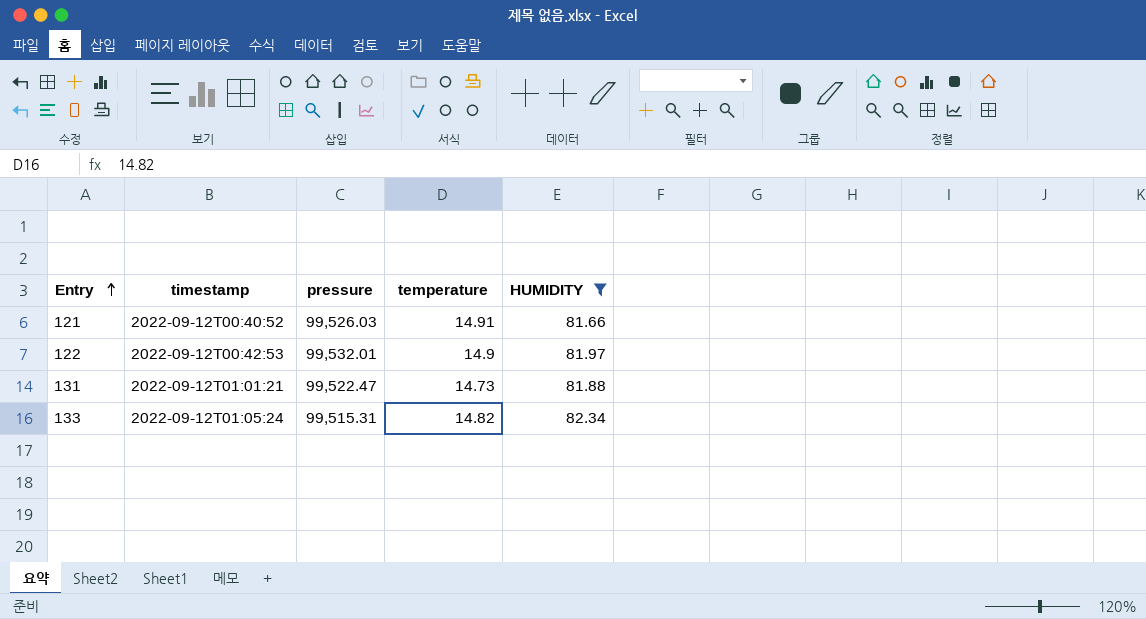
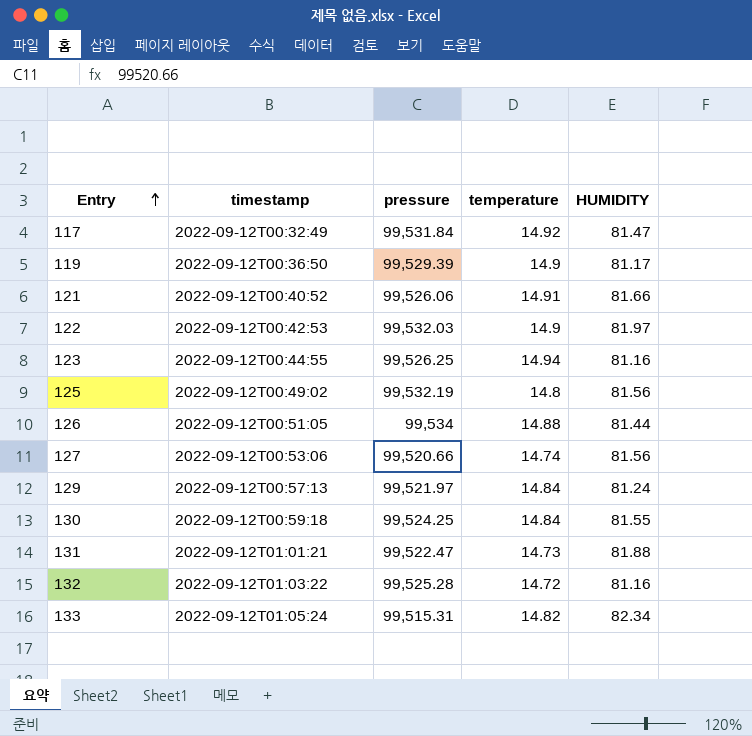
filter: HUMIDITY >= 81.66 -> none
121 | pressure: 99,526.03 -> 99,526.06
122 | pressure: 99,532.01 -> 99,532.03

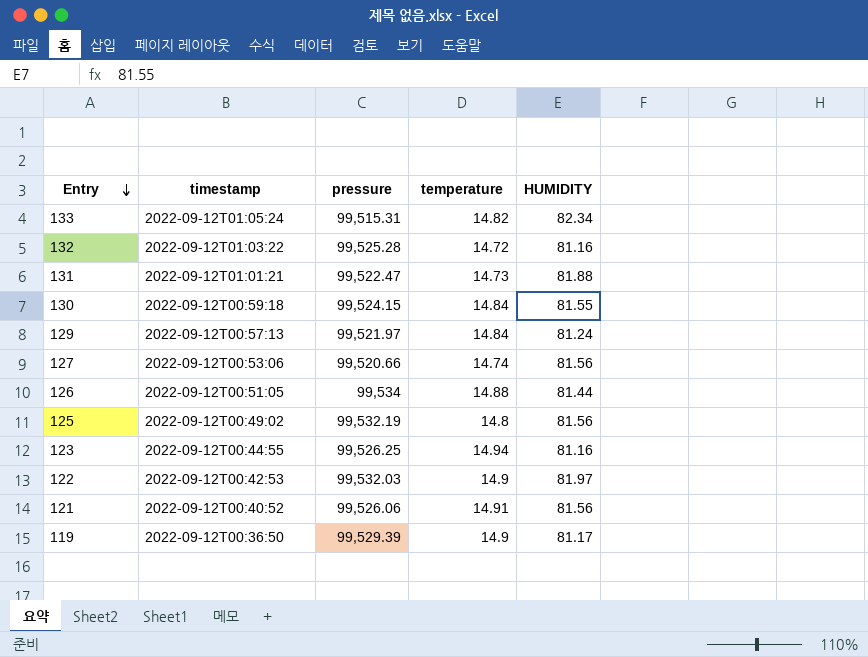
row order: Entry ascending -> Entry descending
row 117: 2022-09-12T00:32:49 | 99,531.84 | 14.92 | 81.47 -> none
130 | pressure: 99,524.25 -> 99,524.15
121 | HUMIDITY: 81.66 -> 81.56

